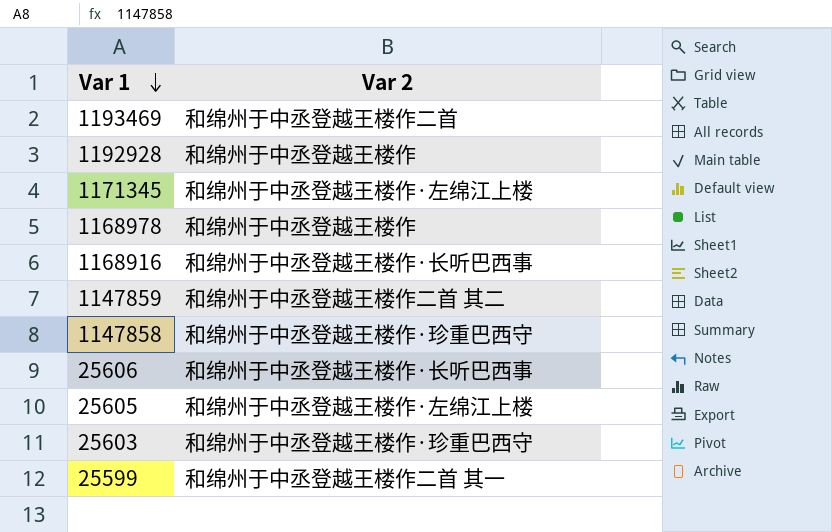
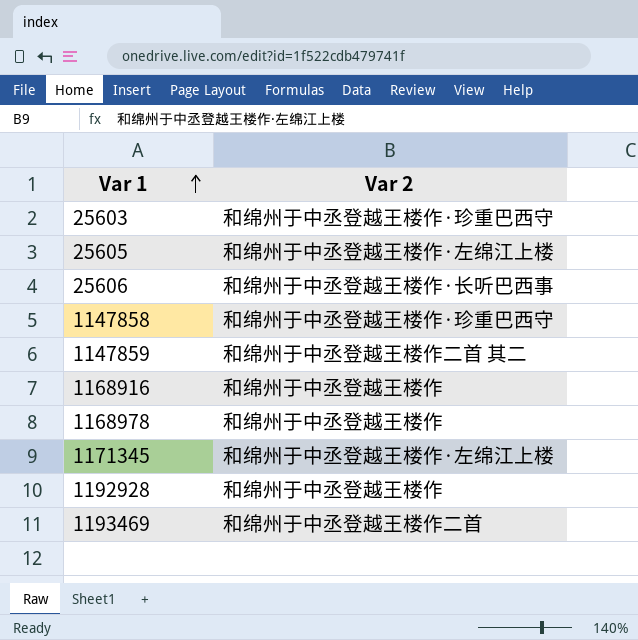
row order: Var 1 descending -> Var 1 ascending
row 25599: 和绵州于中丞登越王楼作二首 其一 -> none
1168916 | Var 2: 和绵州于中丞登越王楼作·长听巴西事 -> 和绵州于中丞登越王楼作

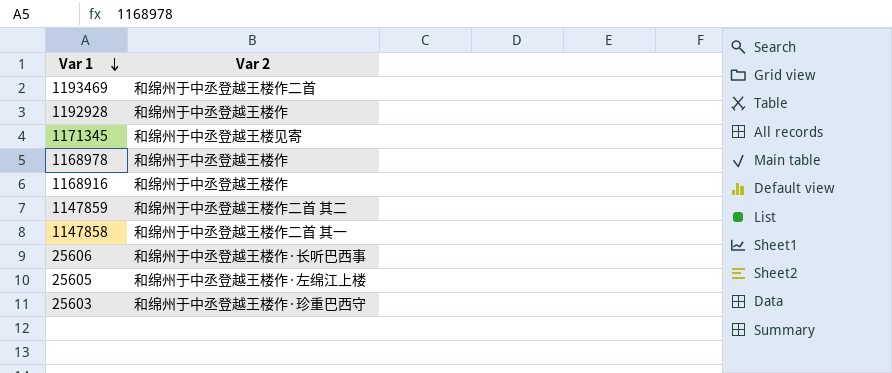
row order: Var 1 ascending -> Var 1 descending
1171345 | Var 2: 和绵州于中丞登越王楼作·左绵江上楼 -> 和绵州于中丞登越王楼见寄
1147858 | Var 2: 和绵州于中丞登越王楼作·珍重巴西守 -> 和绵州于中丞登越王楼作二首 其一

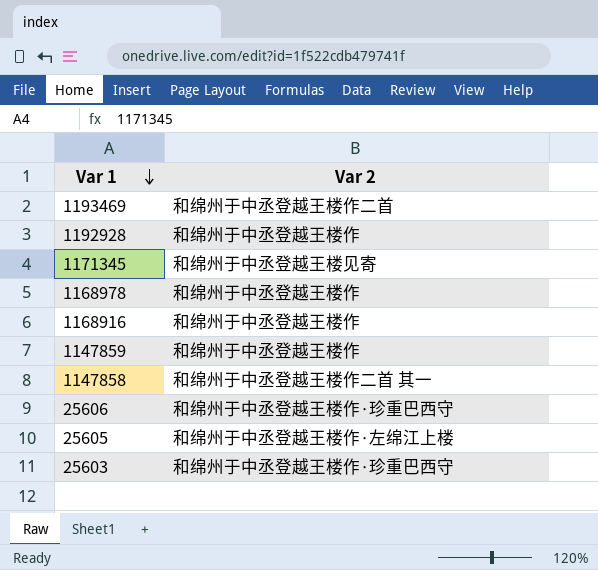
1147859 | Var 2: 和绵州于中丞登越王楼作二首 其二 -> 和绵州于中丞登越王楼作
25606 | Var 2: 和绵州于中丞登越王楼作·长听巴西事 -> 和绵州于中丞登越王楼作·珍重巴西守

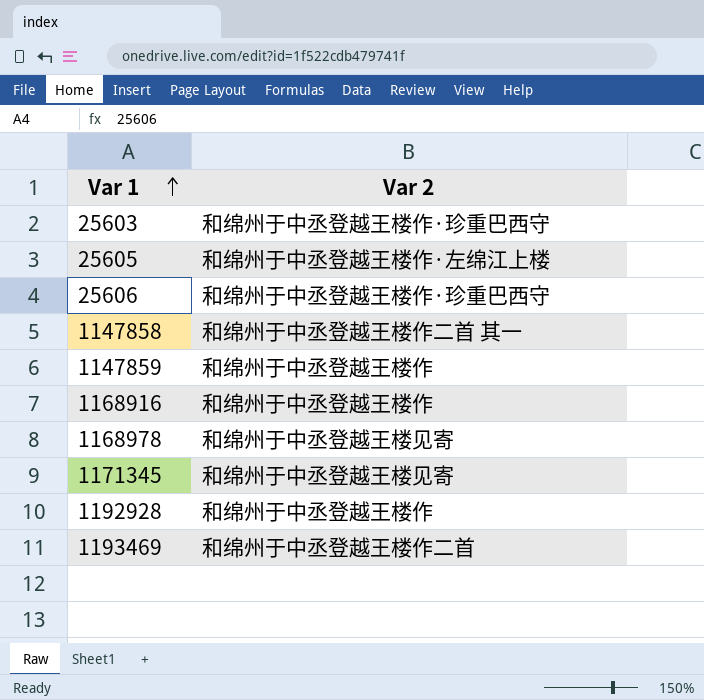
row order: Var 1 descending -> Var 1 ascending
1168978 | Var 2: 和绵州于中丞登越王楼作 -> 和绵州于中丞登越王楼见寄

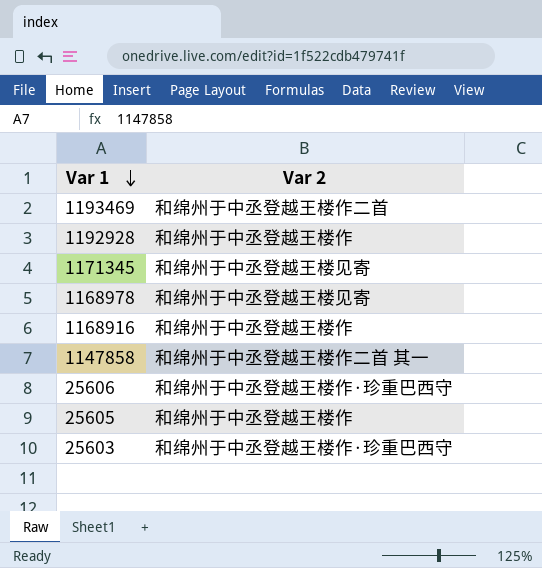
row order: Var 1 ascending -> Var 1 descending
row 1147859: 和绵州于中丞登越王楼作 -> none
25605 | Var 2: 和绵州于中丞登越王楼作·左绵江上楼 -> 和绵州于中丞登越王楼作

